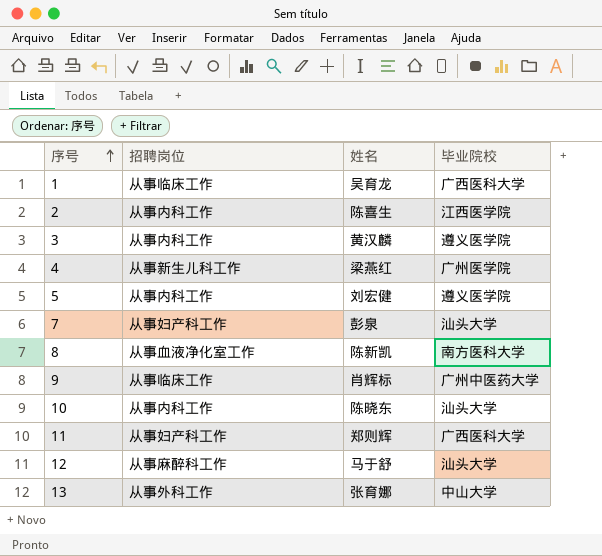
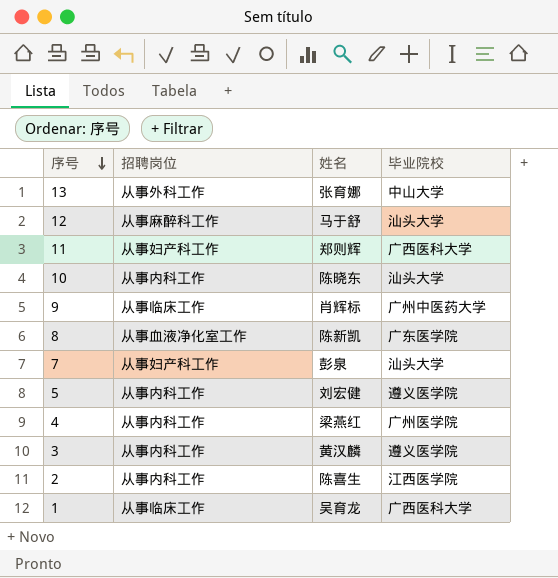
row order: 序号 ascending -> 序号 descending
8 | 毕业院校: 南方医科大学 -> 广东医学院
4 | 招聘岗位: 从事新生儿科工作 -> 从事内科工作

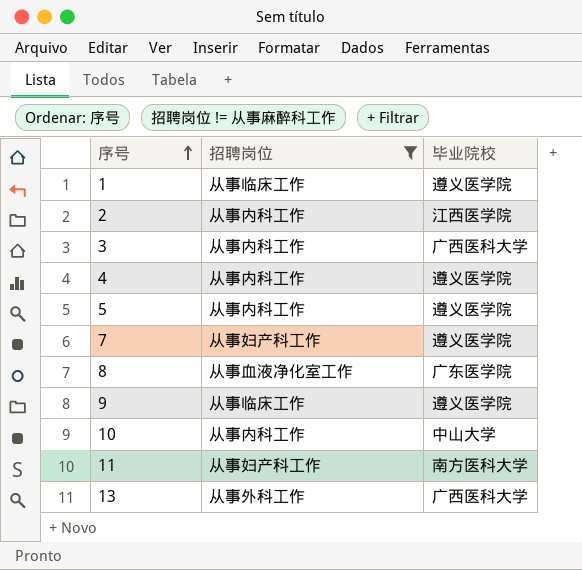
filter: none -> 招聘岗位 != 从事麻醉科工作
row order: 序号 descending -> 序号 ascending
column 姓名 | position: 3 -> none
1 | 毕业院校: 广西医科大学 -> 遵义医学院
3 | 毕业院校: 遵义医学院 -> 广西医科大学
4 | 毕业院校: 广州医学院 -> 遵义医学院
7 | 毕业院校: 汕头大学 -> 遵义医学院
9 | 毕业院校: 广州中医药大学 -> 遵义医学院
10 | 毕业院校: 汕头大学 -> 中山大学
11 | 毕业院校: 广西医科大学 -> 南方医科大学
13 | 毕业院校: 中山大学 -> 广西医科大学

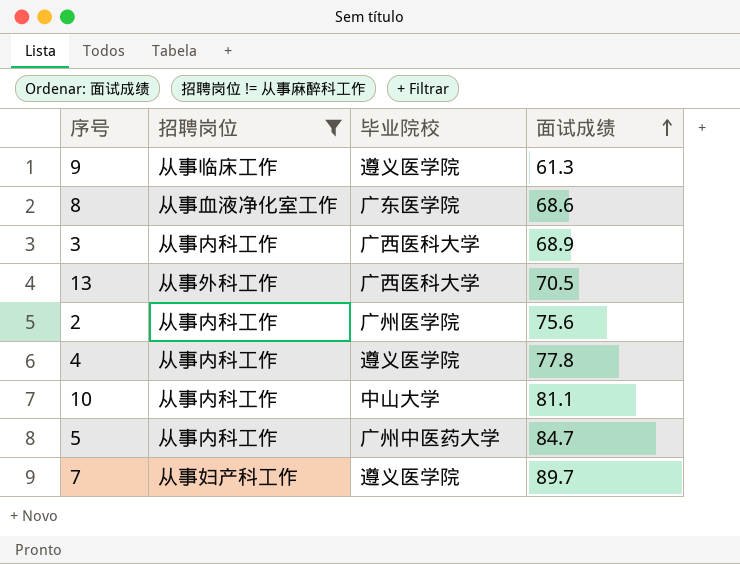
row order: 序号 ascending -> 面试成绩 ascending
column 面试成绩 | position: none -> 4
row 1: 从事临床工作 | 遵义医学院 -> none
row 11: 从事妇产科工作 | 南方医科大学 -> none
2 | 毕业院校: 江西医学院 -> 广州医学院
5 | 毕业院校: 遵义医学院 -> 广州中医药大学

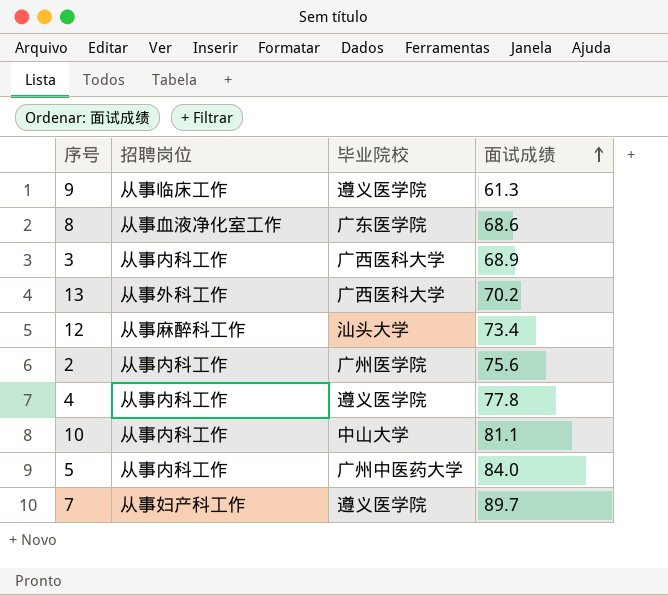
filter: 招聘岗位 != 从事麻醉科工作 -> none
13 | 面试成绩: 70.5 -> 70.2
5 | 面试成绩: 84.7 -> 84.0

